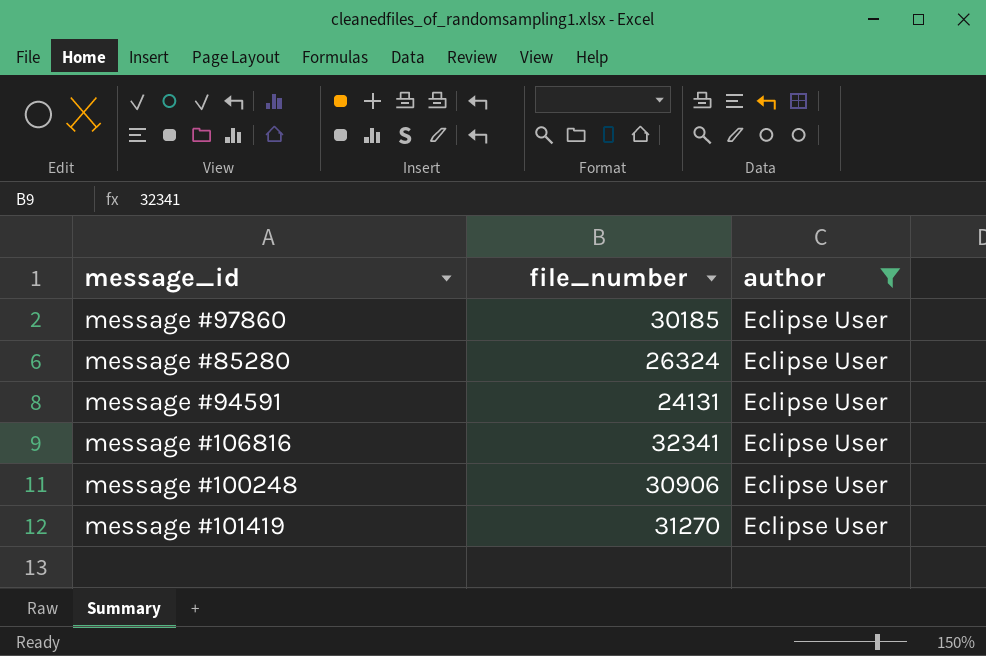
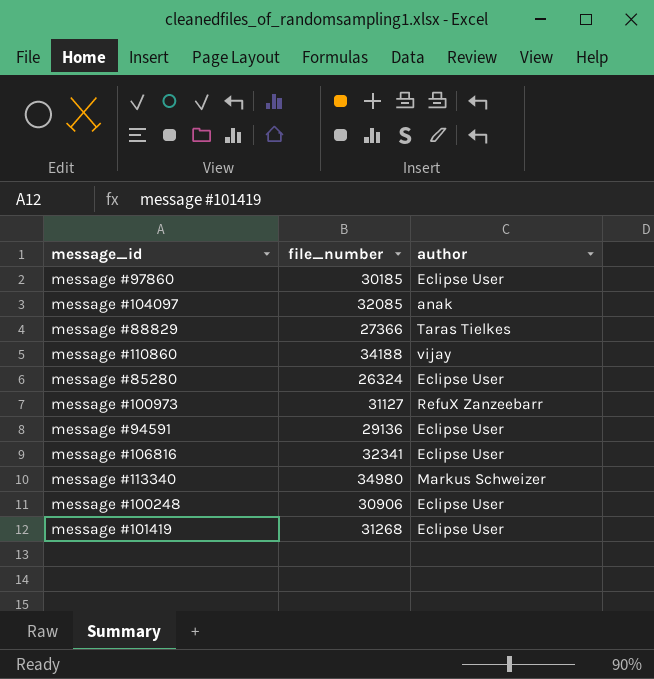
filter: author = Eclipse User -> none
message #94591 | file_number: 24131 -> 29136
message #101419 | file_number: 31270 -> 31268

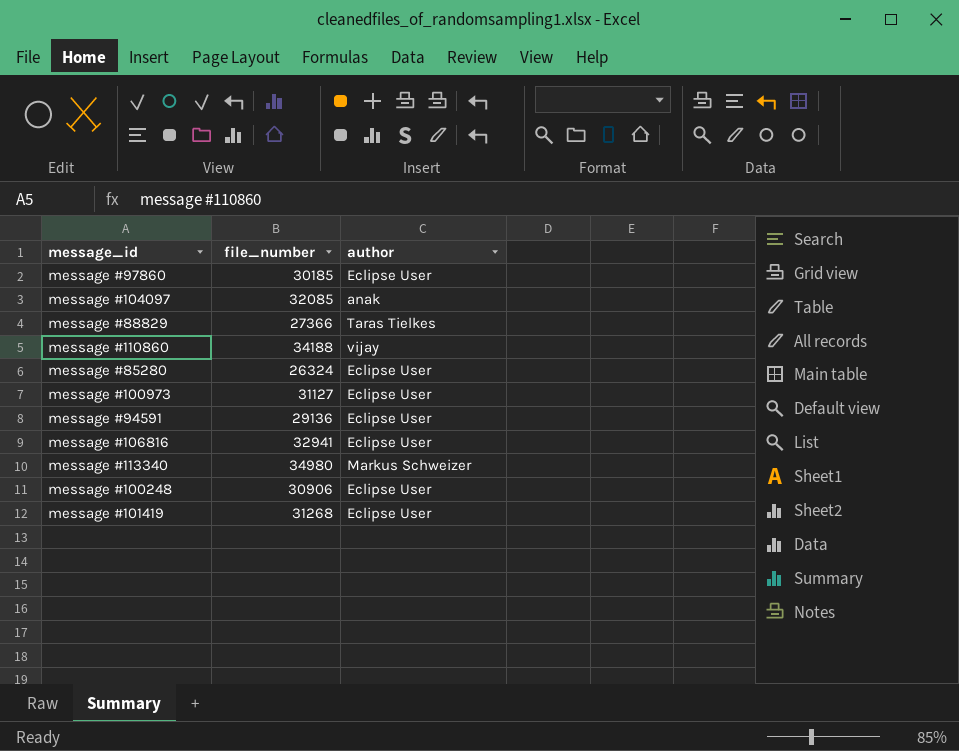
message #100973 | author: RefuX Zanzeebarr -> Eclipse User
message #106816 | file_number: 32341 -> 32941

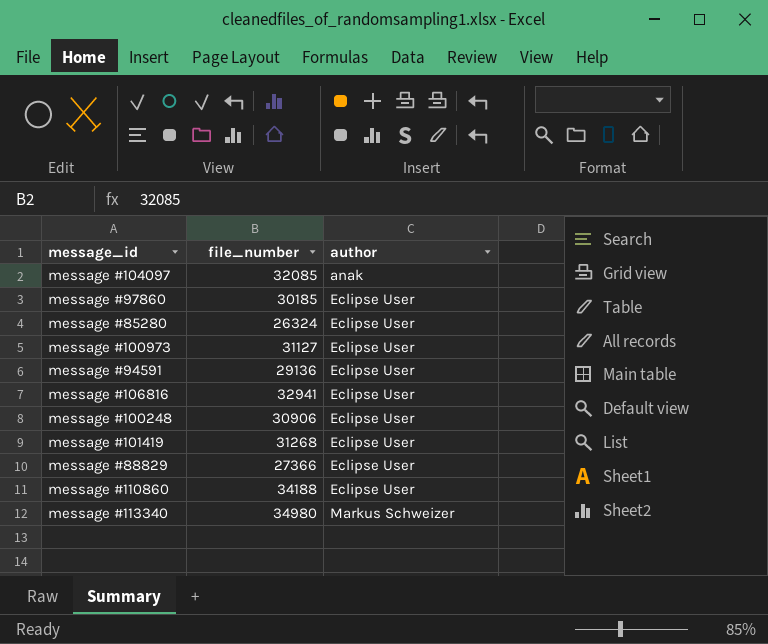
row order: none -> author ascending
message #88829 | author: Taras Tielkes -> Eclipse User
message #110860 | author: vijay -> Eclipse User

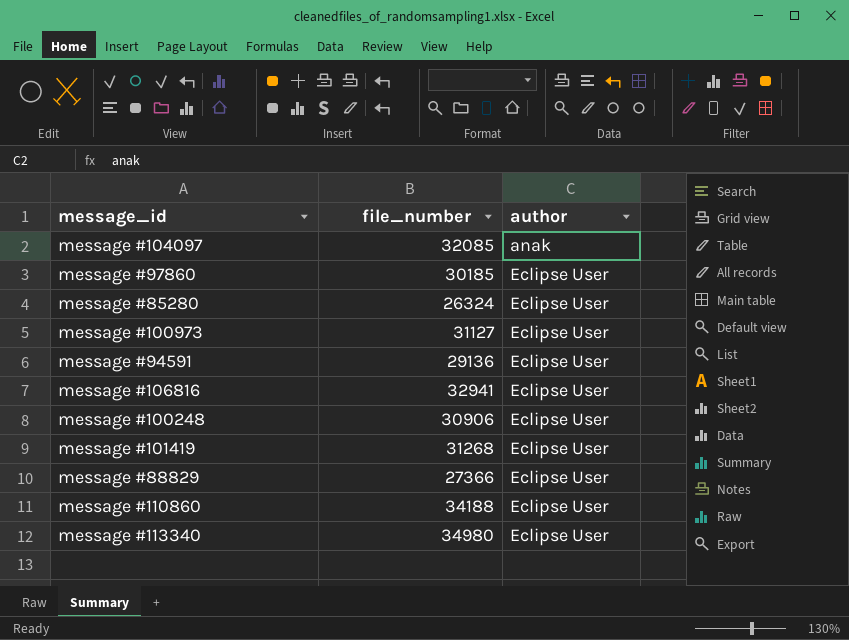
message #113340 | author: Markus Schweizer -> Eclipse User

